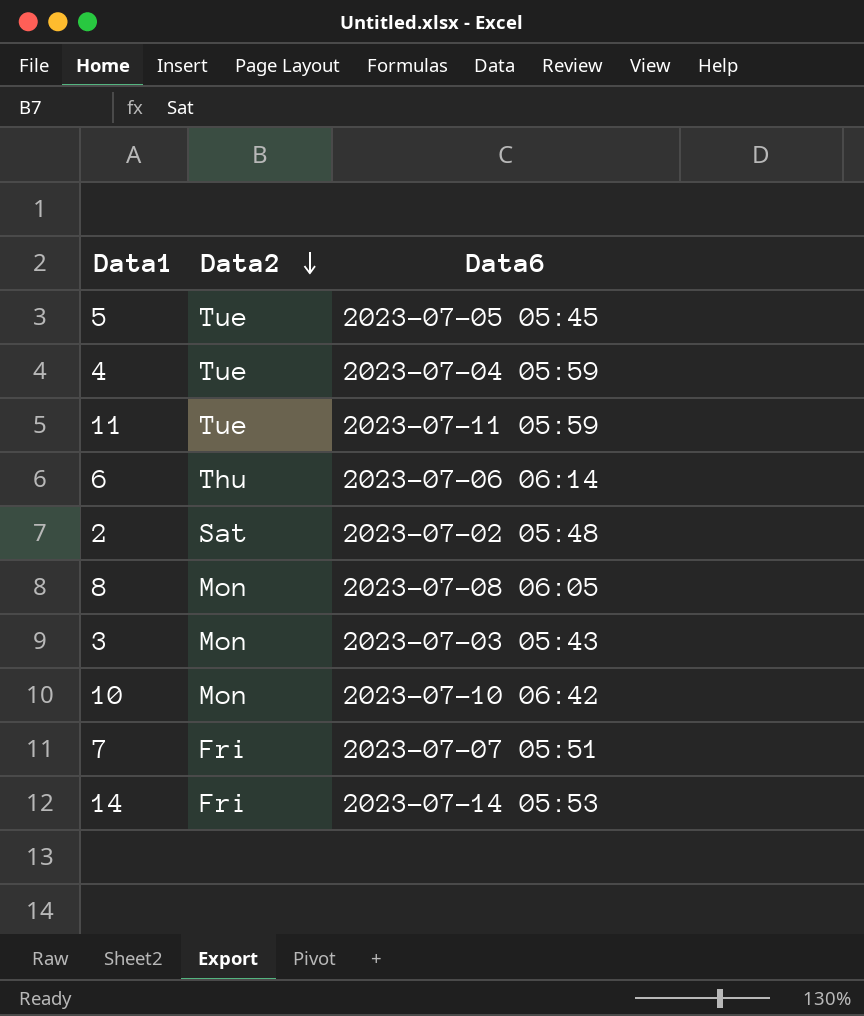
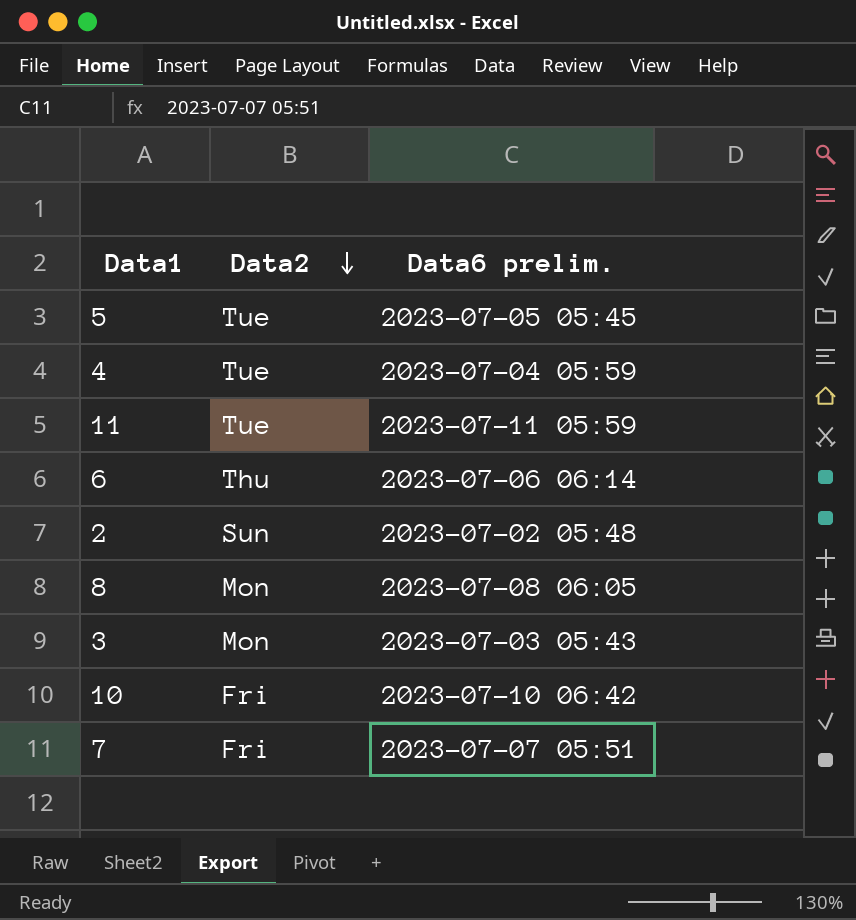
column name: Data6 -> Data6 prelim.
row 14: Fri | 2023-07-14 05:53 -> none
2 | Data2: Sat -> Sun
10 | Data2: Mon -> Fri

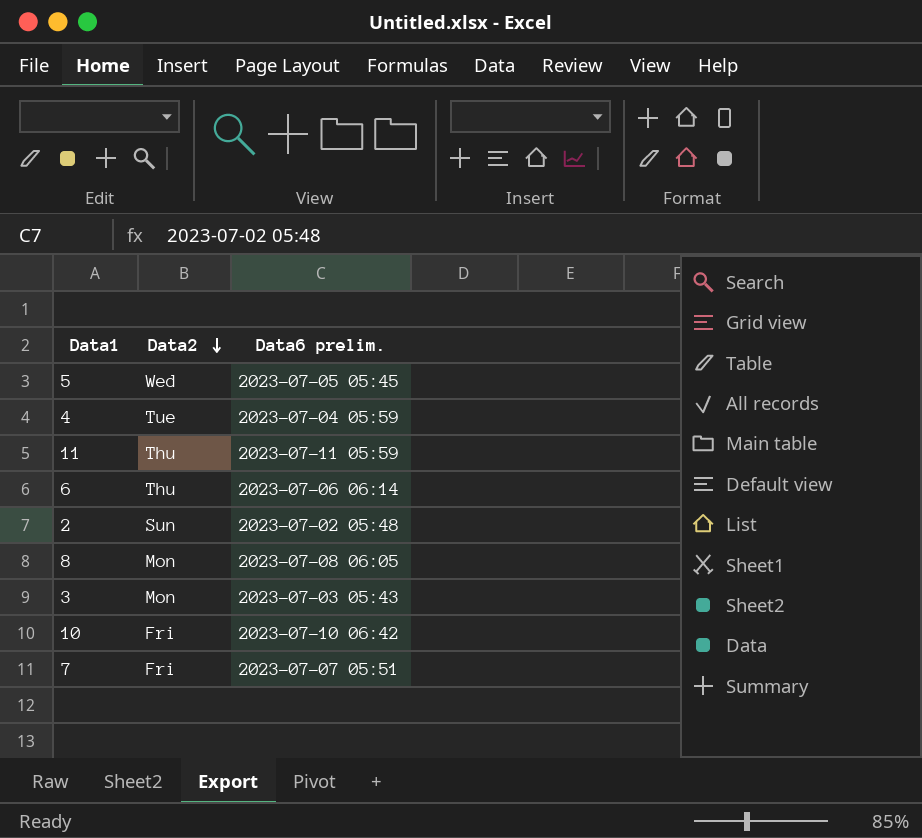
5 | Data2: Tue -> Wed
11 | Data2: Tue -> Thu

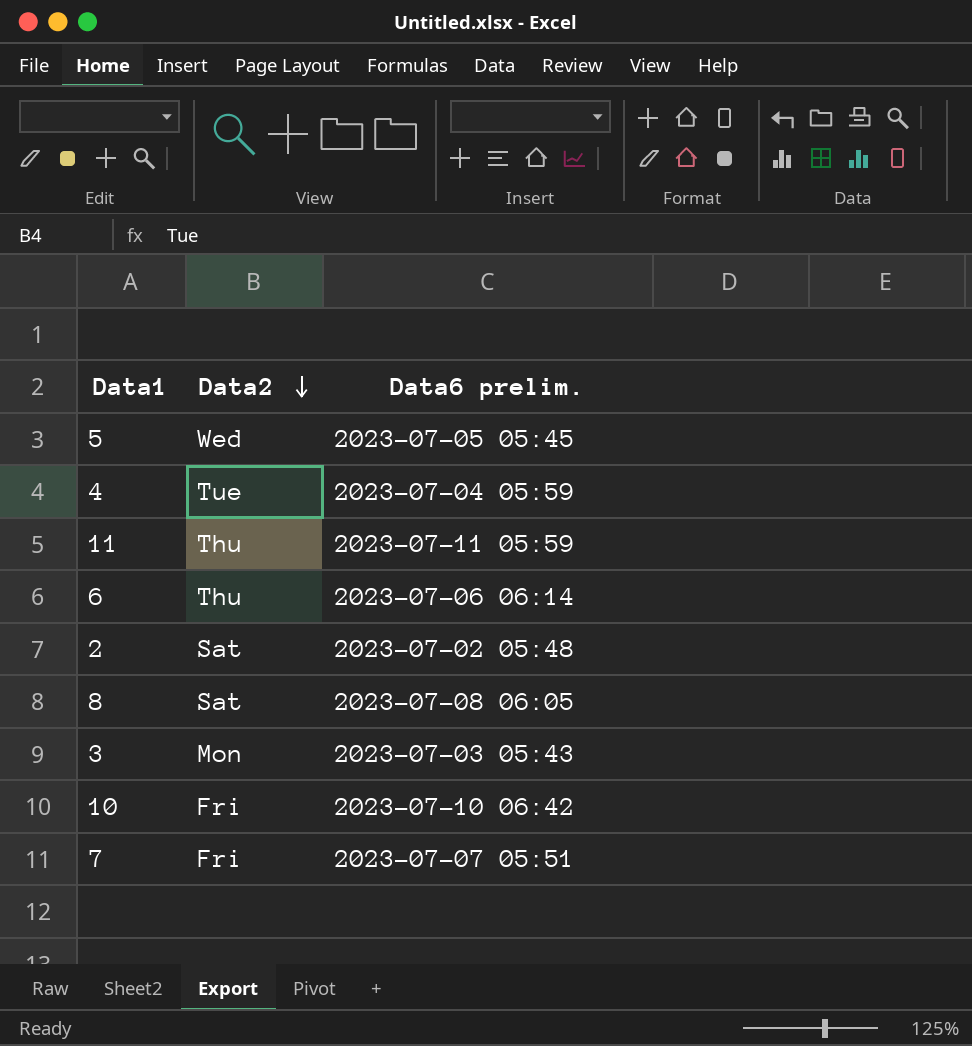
2 | Data2: Sun -> Sat
8 | Data2: Mon -> Sat

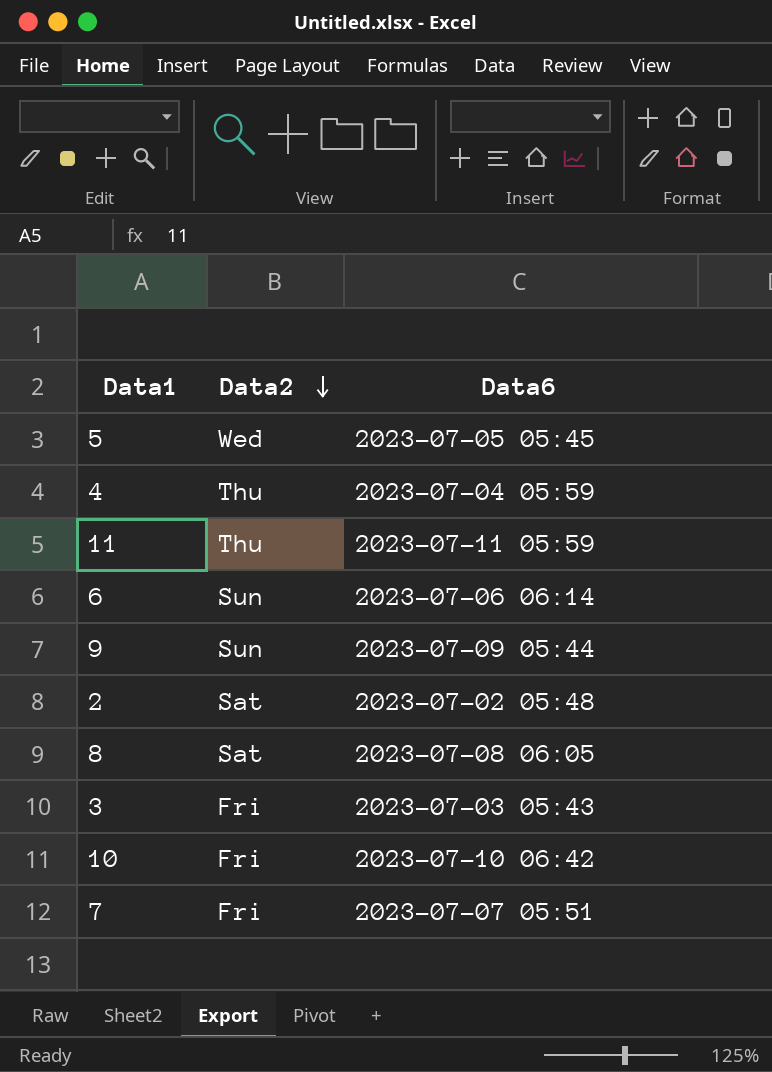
column name: Data6 prelim. -> Data6
4 | Data2: Tue -> Thu
6 | Data2: Thu -> Sun
row 9: none -> Sun | 2023-07-09 05:44
3 | Data2: Mon -> Fri

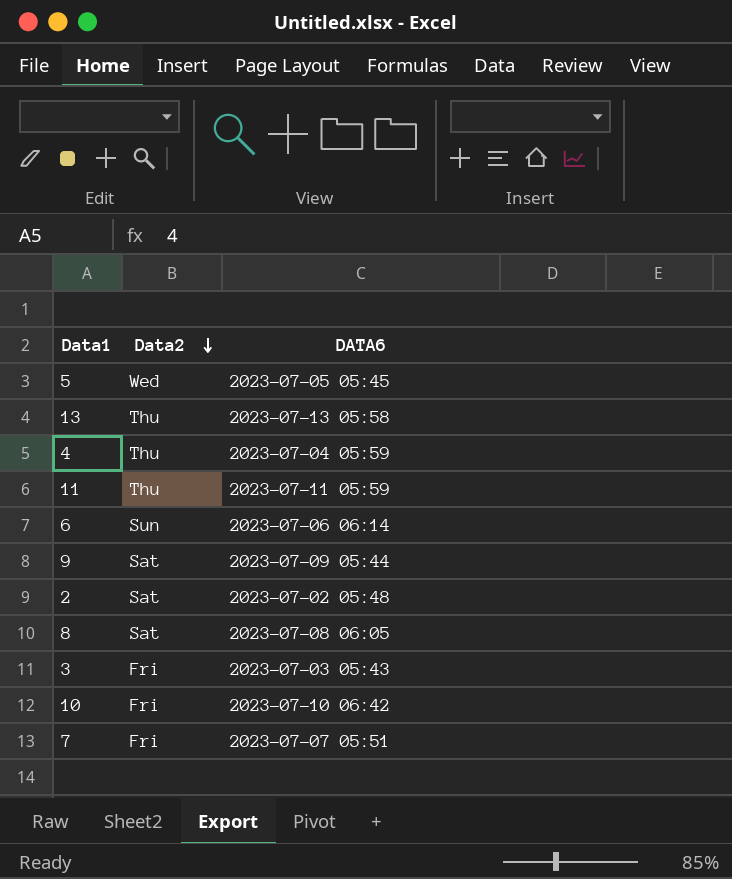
column name: Data6 -> DATA6
row 13: none -> Thu | 2023-07-13 05:58
9 | Data2: Sun -> Sat

